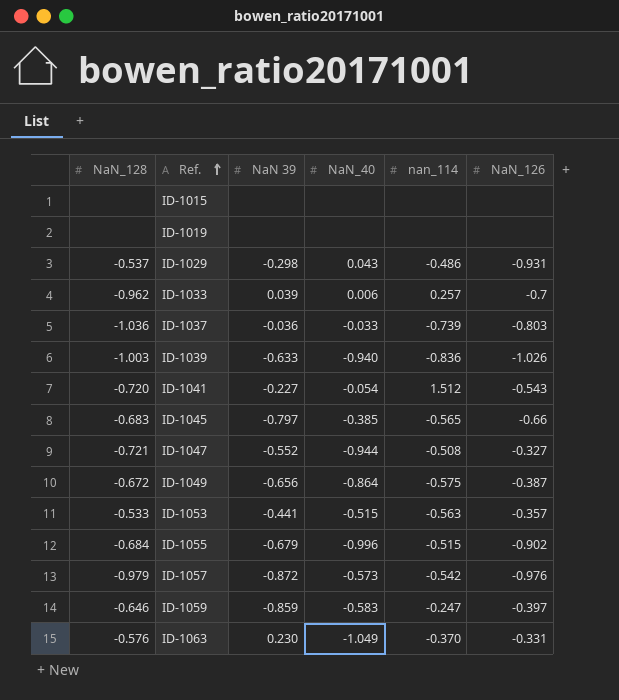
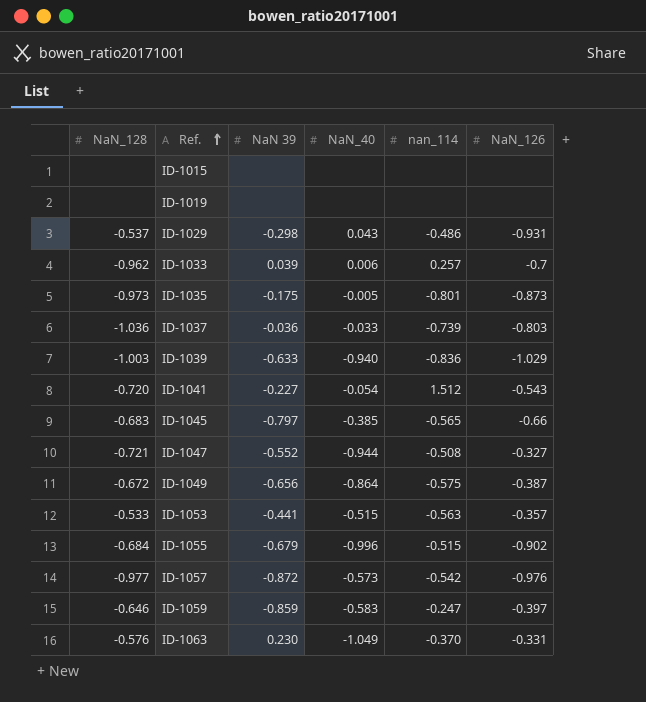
row ID-1035: none -> -0.973 | -0.175 | -0.005 | -0.801 | -0.873
ID-1039 | NaN_126: -1.026 -> -1.029
ID-1057 | NaN_128: -0.979 -> -0.977

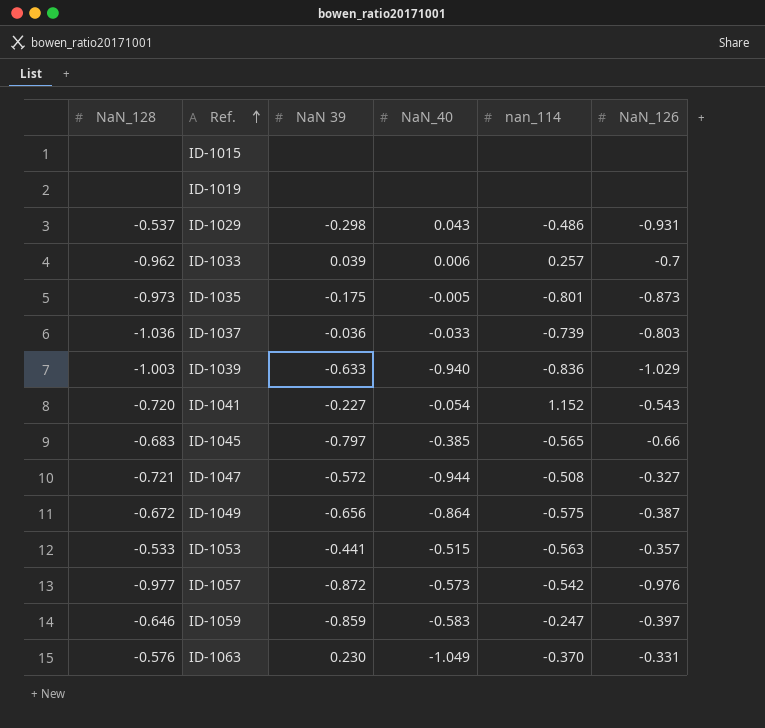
row ID-1055: -0.684 | -0.679 | -0.996 | -0.515 | -0.902 -> none
ID-1041 | nan_114: 1.512 -> 1.152
ID-1047 | NaN 39: -0.552 -> -0.572

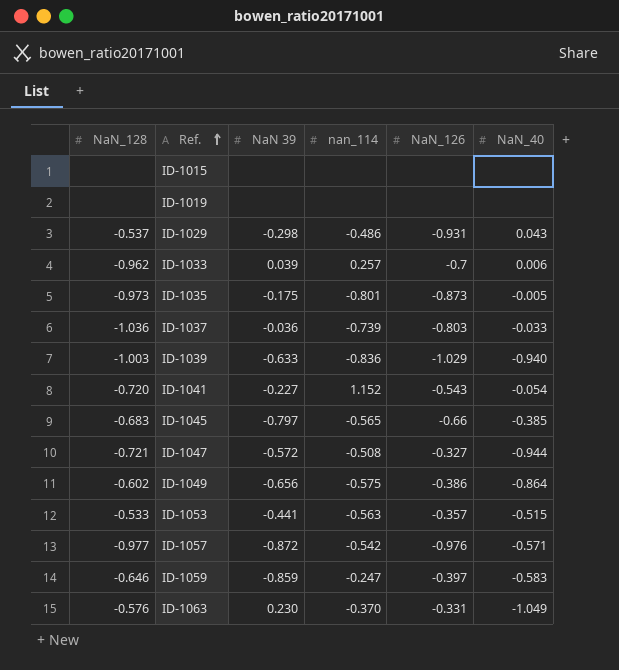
column NaN_40 | position: 4 -> 6
ID-1049 | NaN_128: -0.672 -> -0.602
ID-1049 | NaN_126: -0.387 -> -0.386
ID-1057 | NaN_40: -0.573 -> -0.571

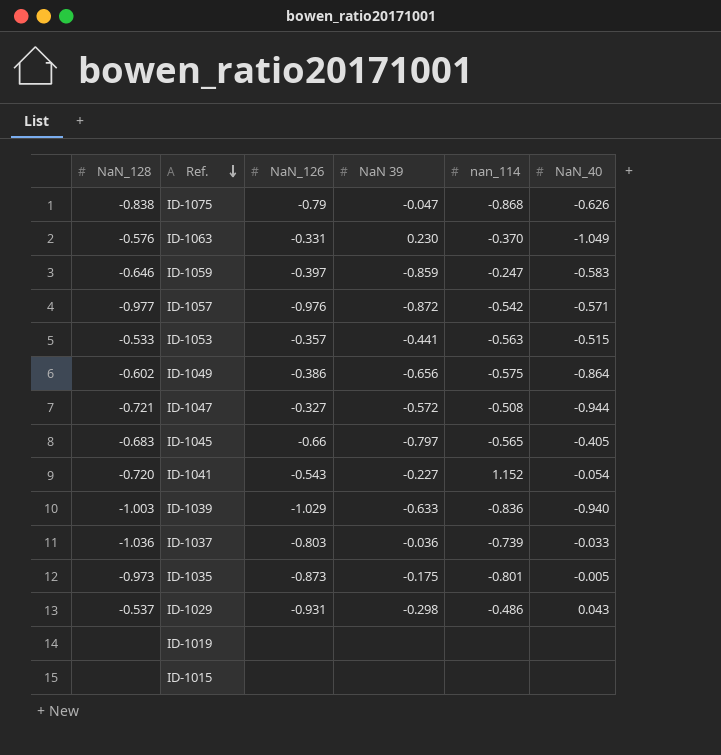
row order: Ref. ascending -> Ref. descending
column NaN_126 | position: 5 -> 3
row ID-1033: -0.962 | 0.039 | 0.257 | -0.7 | 0.006 -> none
row ID-1075: none -> -0.838 | -0.79 | -0.047 | -0.868 | -0.626
ID-1045 | NaN_40: -0.385 -> -0.405

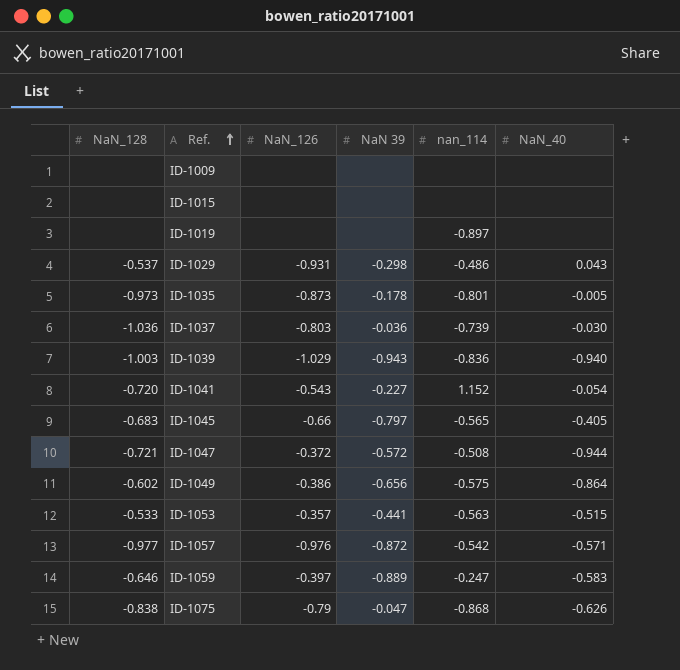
row order: Ref. descending -> Ref. ascending
row ID-1063: -0.576 | -0.331 | 0.230 | -0.370 | -1.049 -> none
row ID-1009: none -> none | none | none | none | none
ID-1019 | nan_114: none -> -0.897
ID-1035 | NaN 39: -0.175 -> -0.178
ID-1037 | NaN_40: -0.033 -> -0.030
ID-1039 | NaN 39: -0.633 -> -0.943
ID-1047 | NaN_126: -0.327 -> -0.372
ID-1059 | NaN 39: -0.859 -> -0.889

